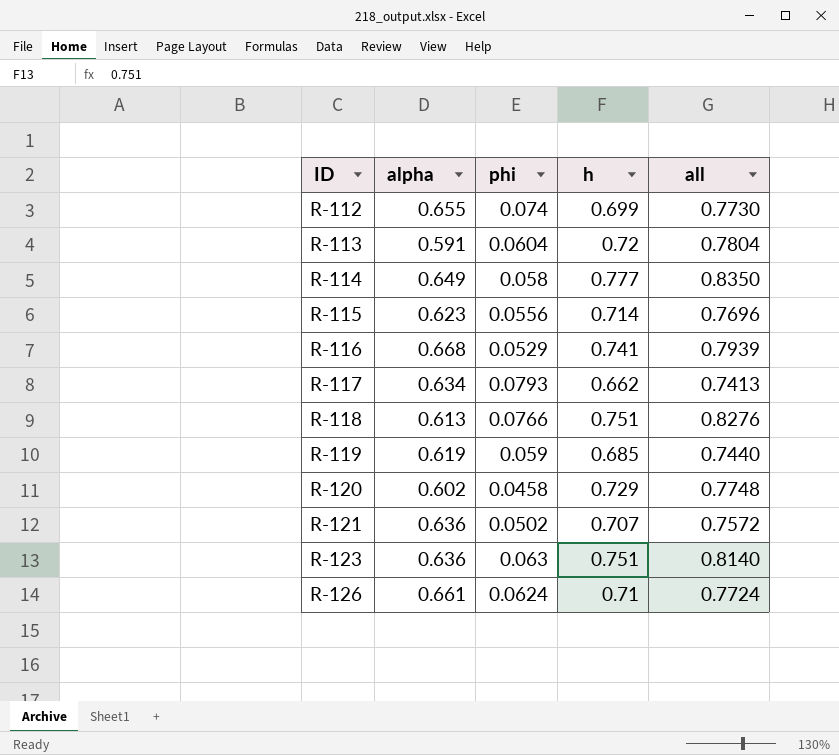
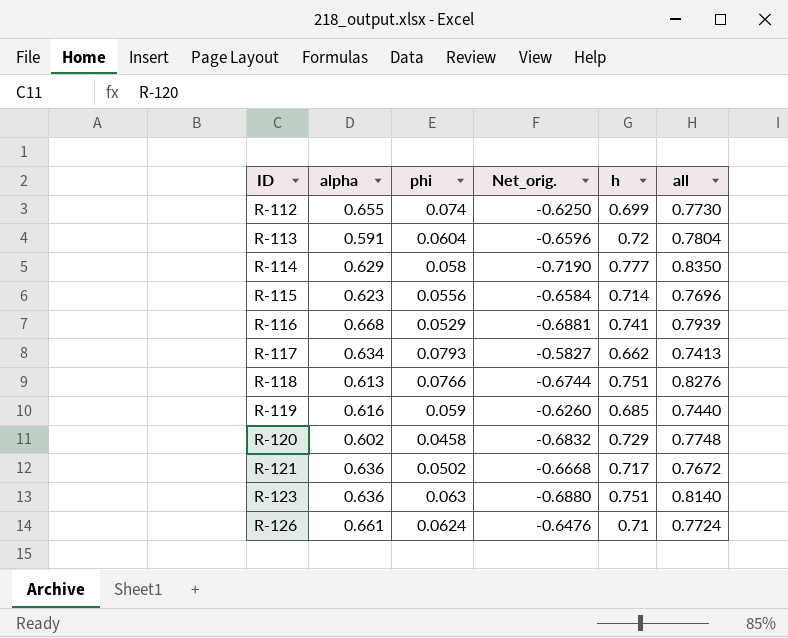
column Net_orig. | formula: none -> [phi] - [h]
R-114 | alpha: 0.649 -> 0.629
R-119 | alpha: 0.619 -> 0.616
R-121 | h: 0.707 -> 0.717
R-121 | all: 0.7572 -> 0.7672

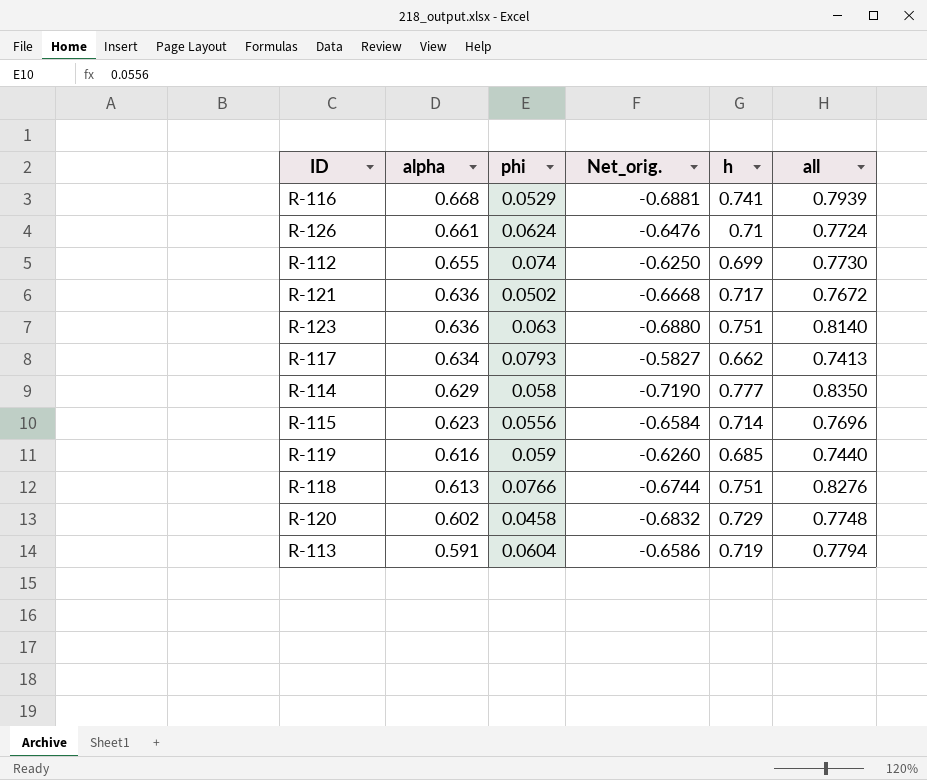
row order: ID ascending -> alpha descending
R-113 | Net_orig.: -0.6596 -> -0.6586
R-113 | h: 0.72 -> 0.719
R-113 | all: 0.7804 -> 0.7794

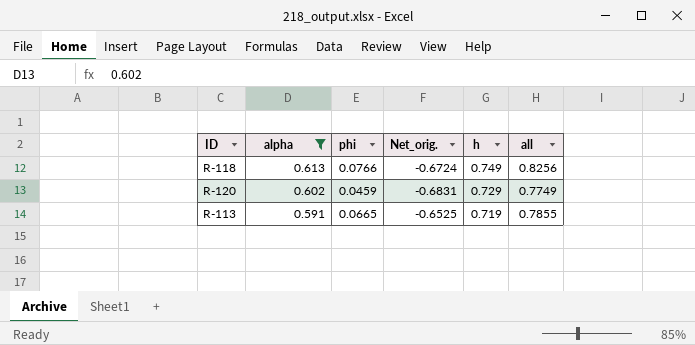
filter: none -> alpha <= 0.613
R-118 | Net_orig.: -0.6744 -> -0.6724
R-118 | h: 0.751 -> 0.749
R-118 | all: 0.8276 -> 0.8256
R-120 | phi: 0.0458 -> 0.0459
R-120 | Net_orig.: -0.6832 -> -0.6831
R-120 | all: 0.7748 -> 0.7749
R-113 | phi: 0.0604 -> 0.0665
R-113 | Net_orig.: -0.6586 -> -0.6525
R-113 | all: 0.7794 -> 0.7855

